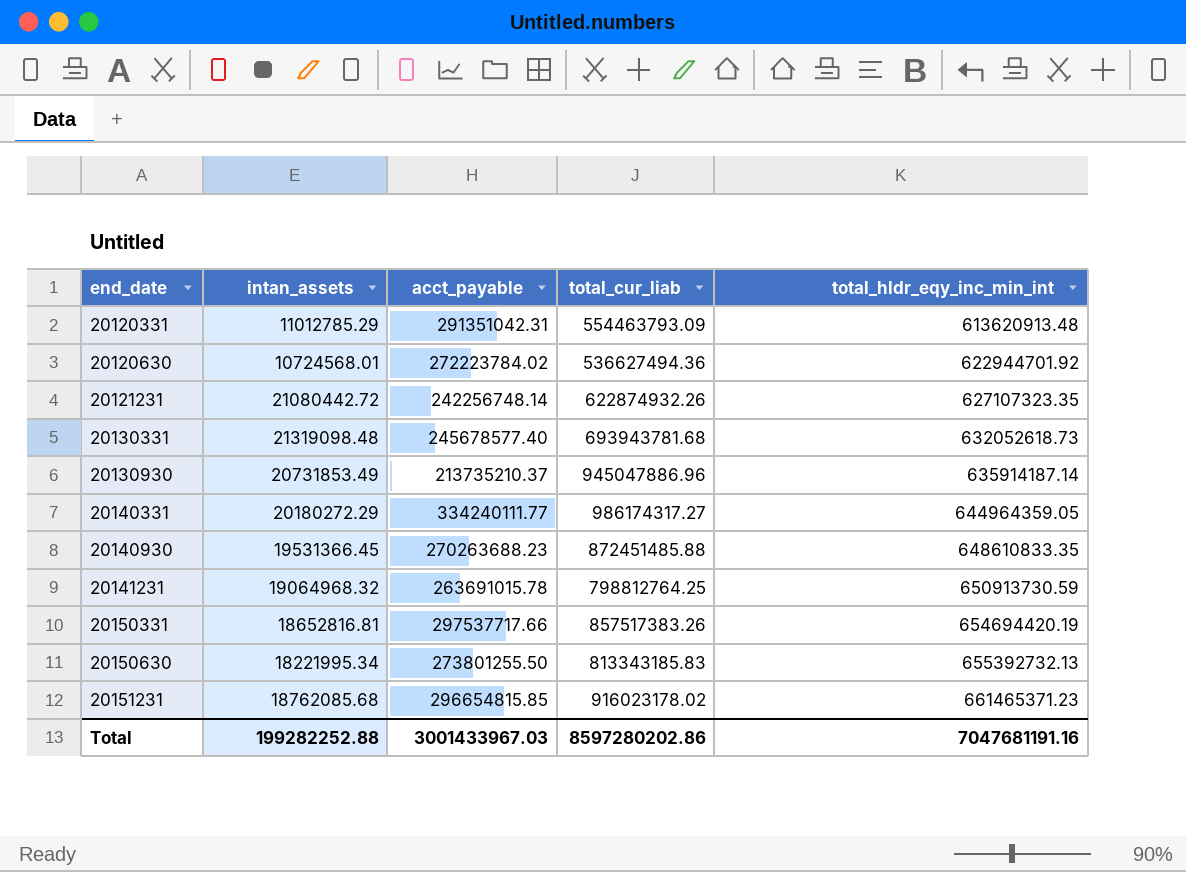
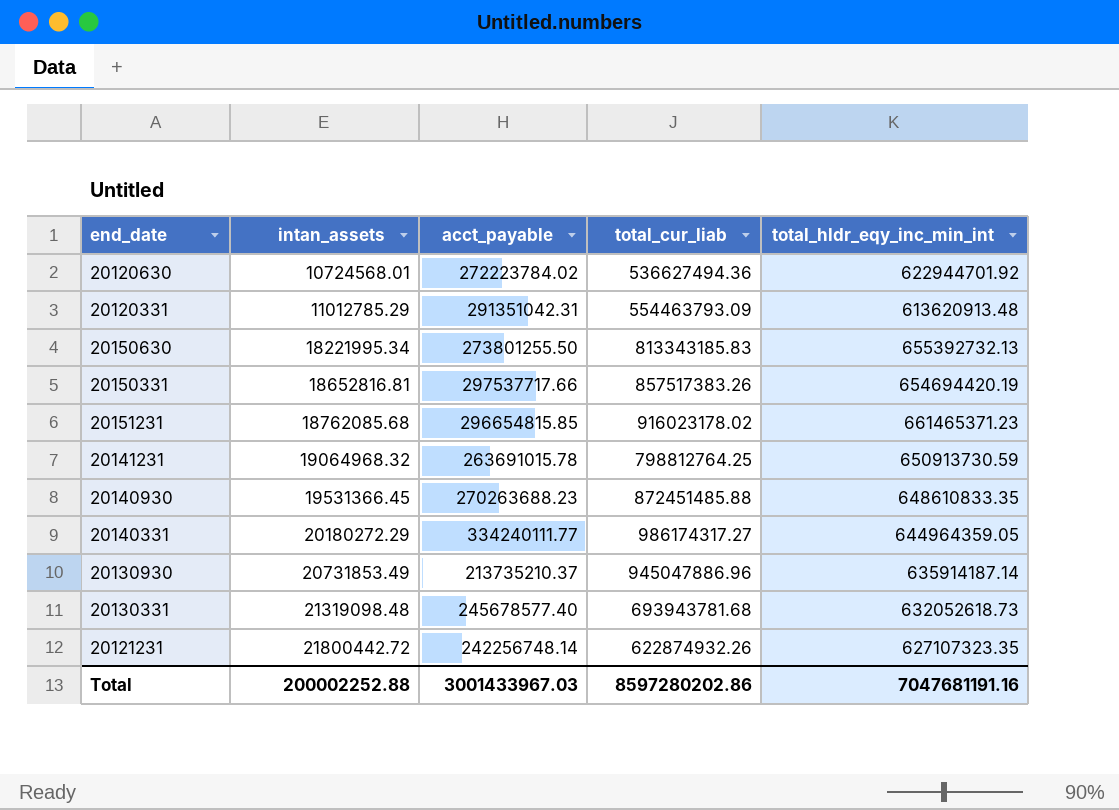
row order: end_date ascending -> intan_assets ascending
20121231 | intan_assets: 21080442.72 -> 21800442.72
Total | intan_assets: 199282252.88 -> 200002252.88

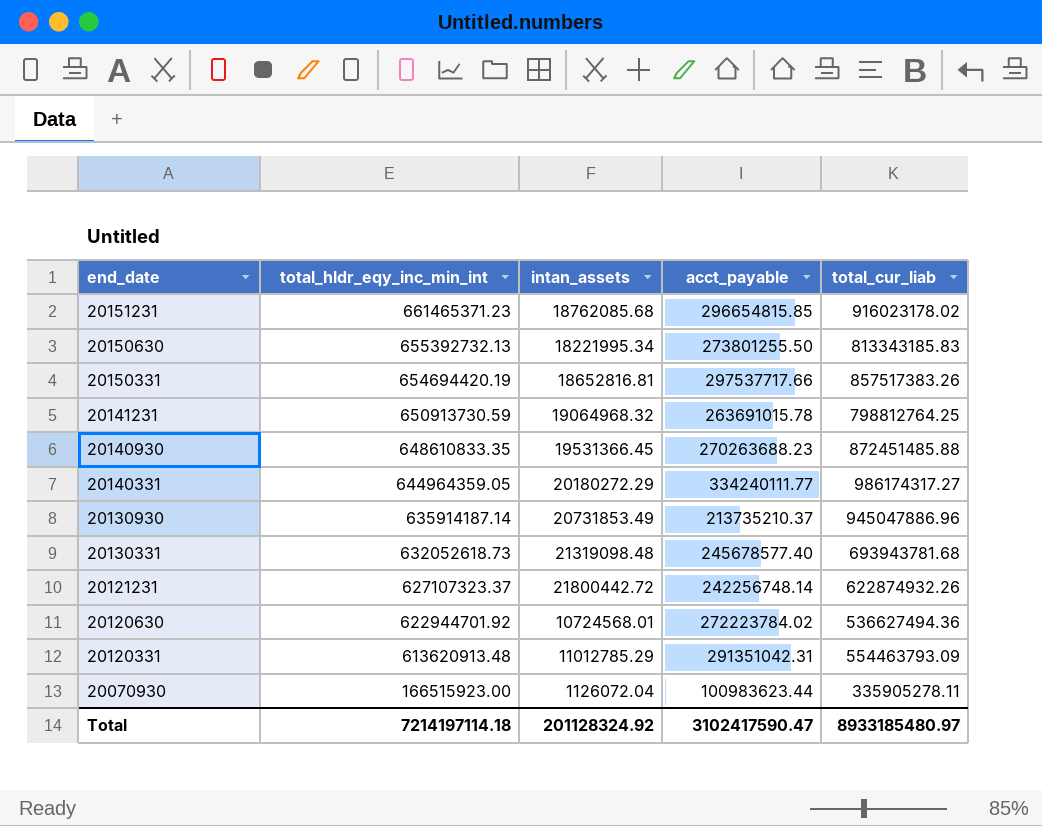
row order: intan_assets ascending -> end_date descending
column total_hldr_eqy_inc_min_int | position: 5 -> 2
20121231 | total_hldr_eqy_inc_min_int: 627107323.35 -> 627107323.37
row 20070930: none -> 166515923.00 | 1126072.04 | 100983623.44 | 335905278.11
Total | total_hldr_eqy_inc_min_int: 7047681191.16 -> 7214197114.18
Total | intan_assets: 200002252.88 -> 201128324.92
Total | acct_payable: 3001433967.03 -> 3102417590.47
Total | total_cur_liab: 8597280202.86 -> 8933185480.97

